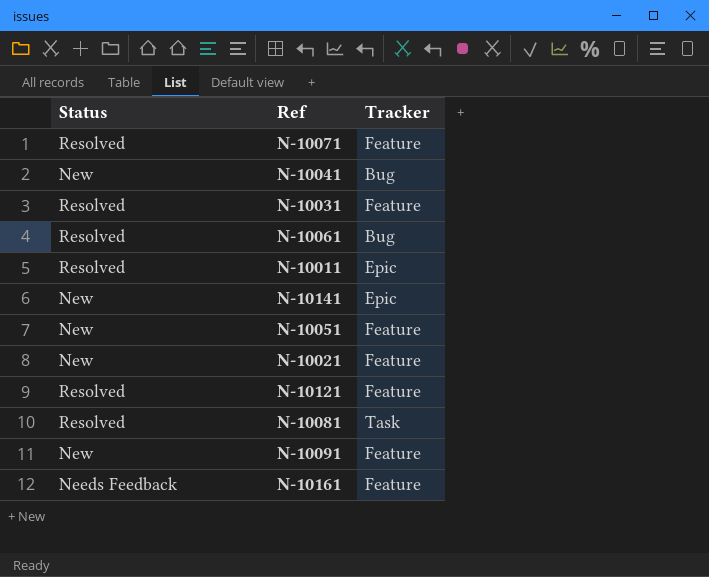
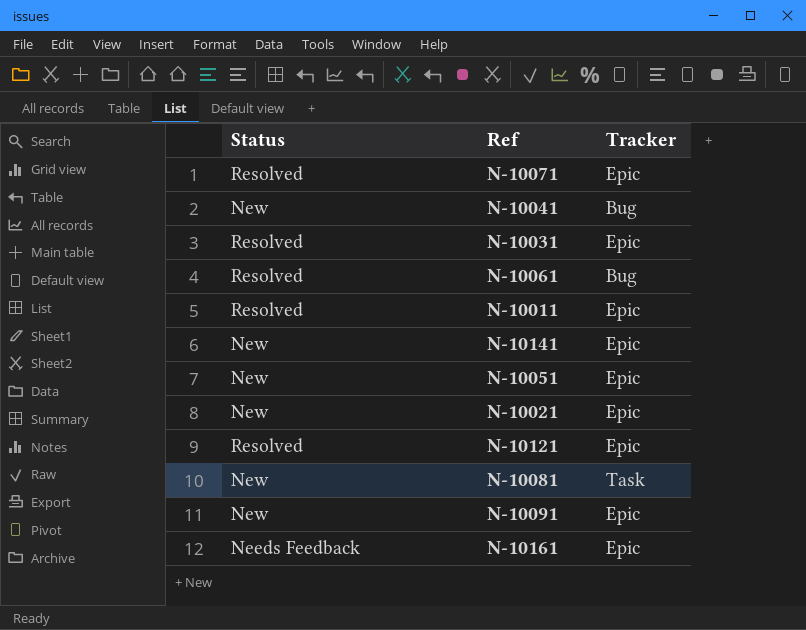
N-10071 | Tracker: Feature -> Epic
N-10031 | Tracker: Feature -> Epic
N-10051 | Tracker: Feature -> Epic
N-10021 | Tracker: Feature -> Epic
N-10121 | Tracker: Feature -> Epic
N-10081 | Status: Resolved -> New
N-10091 | Tracker: Feature -> Epic
N-10161 | Tracker: Feature -> Epic

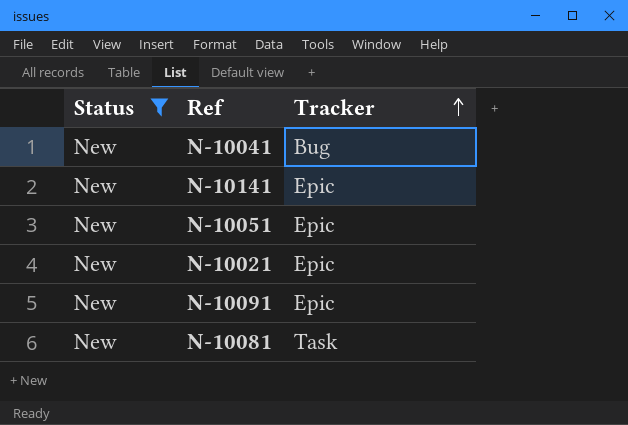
filter: none -> Status = New
row order: none -> Tracker ascending

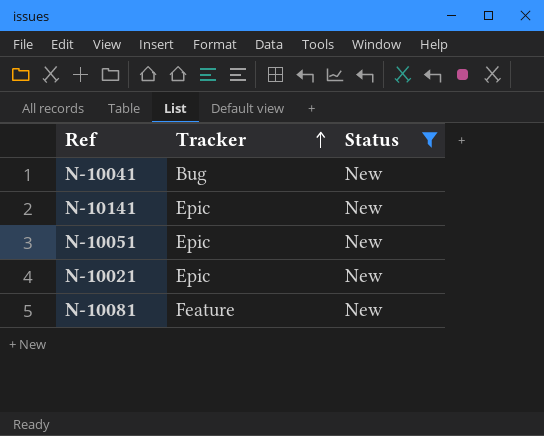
column Status | position: 1 -> 3
row N-10091: New | Epic -> none
N-10081 | Tracker: Task -> Feature

